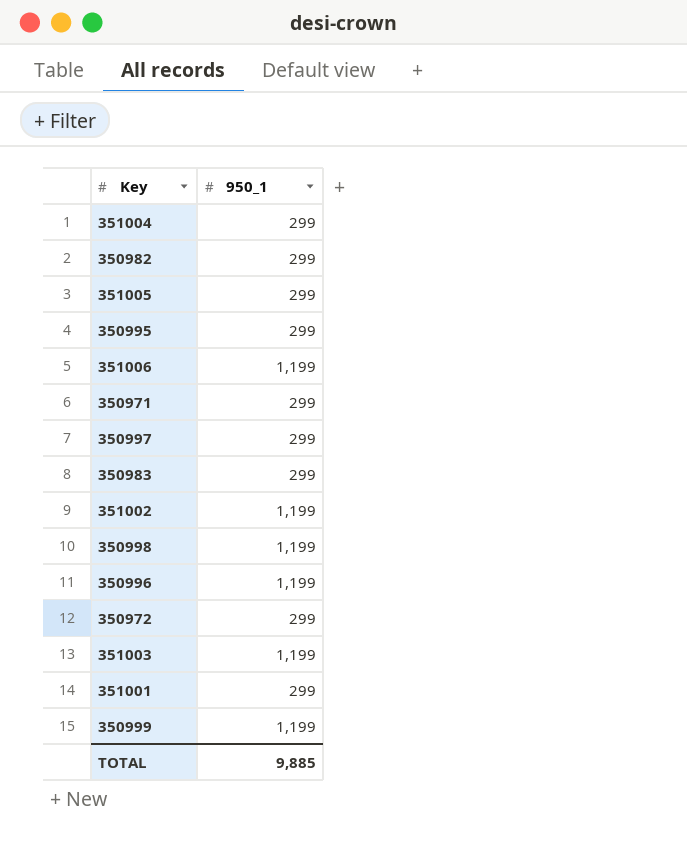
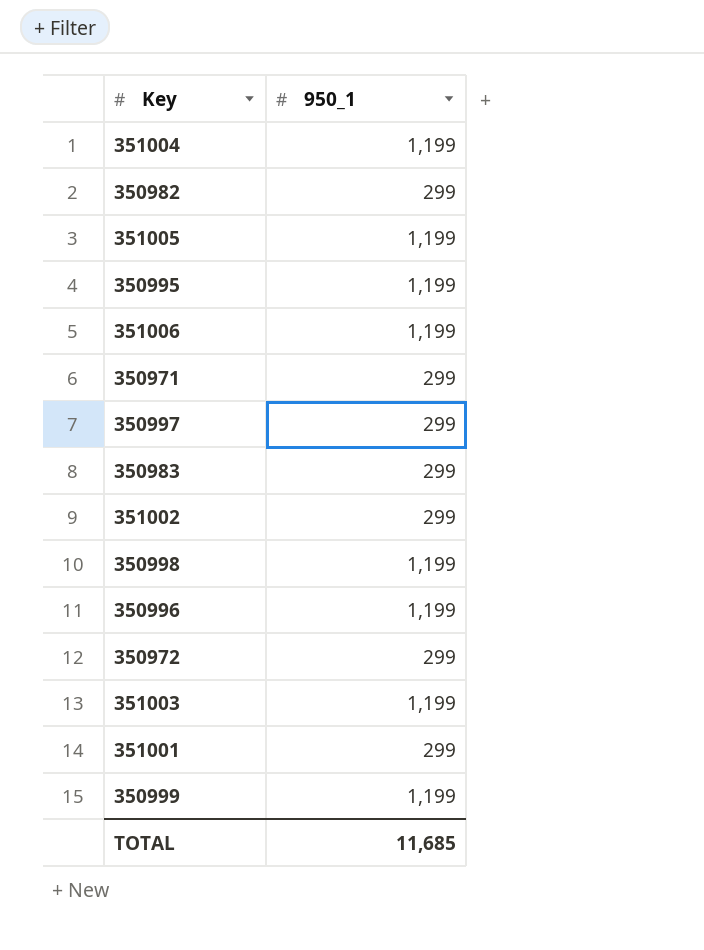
351004 | 950_1: 299 -> 1,199
351005 | 950_1: 299 -> 1,199
350995 | 950_1: 299 -> 1,199
351002 | 950_1: 1,199 -> 299
TOTAL | 950_1: 9,885 -> 11,685

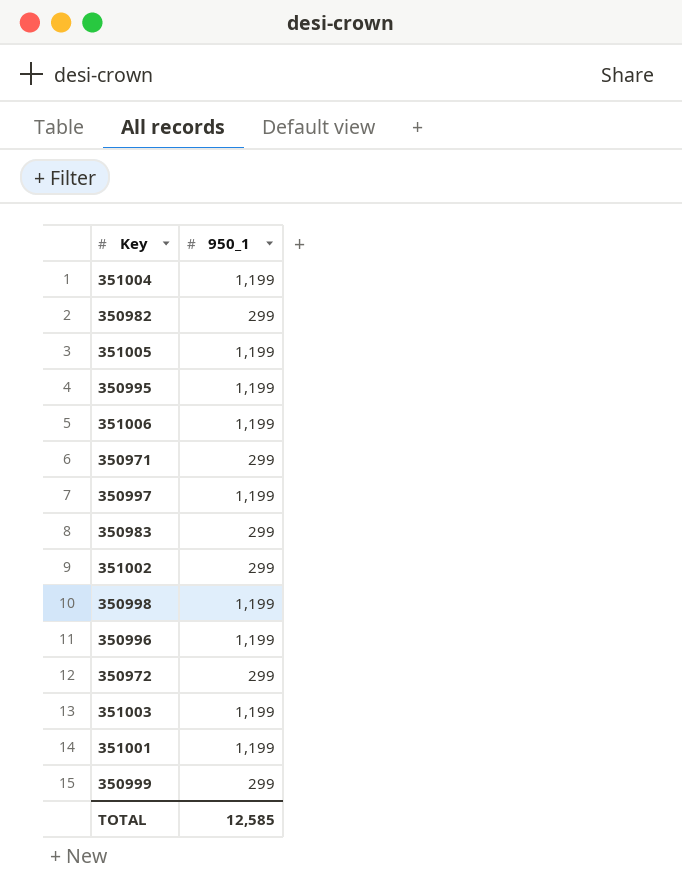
350997 | 950_1: 299 -> 1,199
351001 | 950_1: 299 -> 1,199
350999 | 950_1: 1,199 -> 299
TOTAL | 950_1: 11,685 -> 12,585

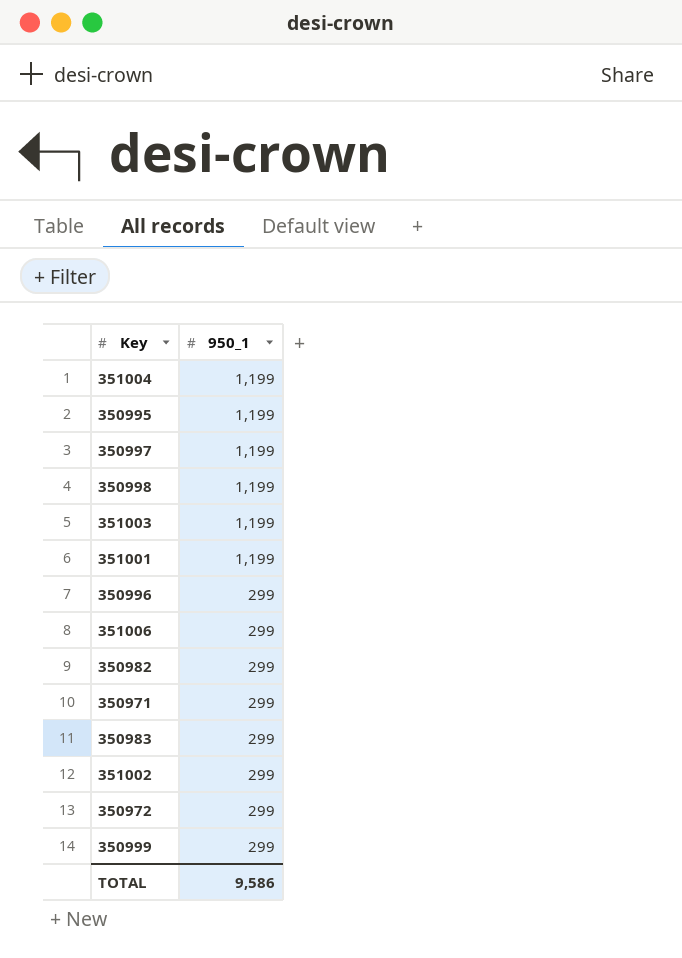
row order: none -> 950_1 descending
row 351005: 1,199 -> none
350996 | 950_1: 1,199 -> 299
351006 | 950_1: 1,199 -> 299
TOTAL | 950_1: 12,585 -> 9,586

